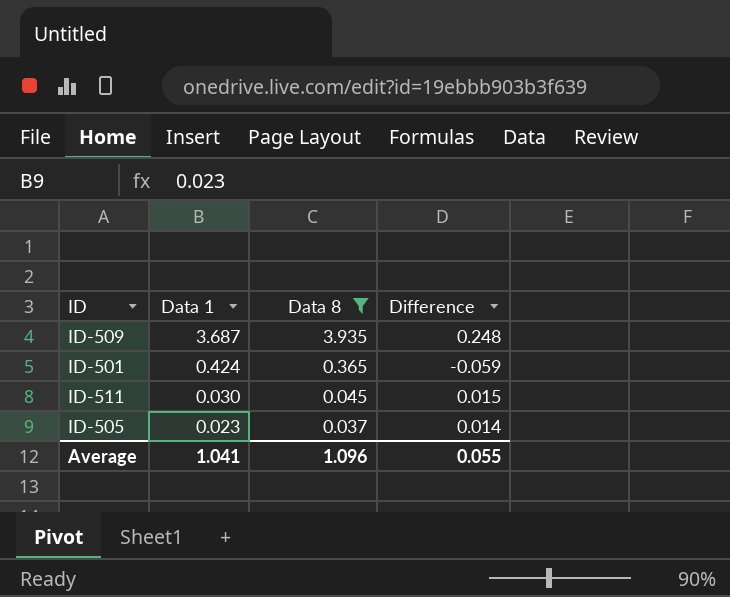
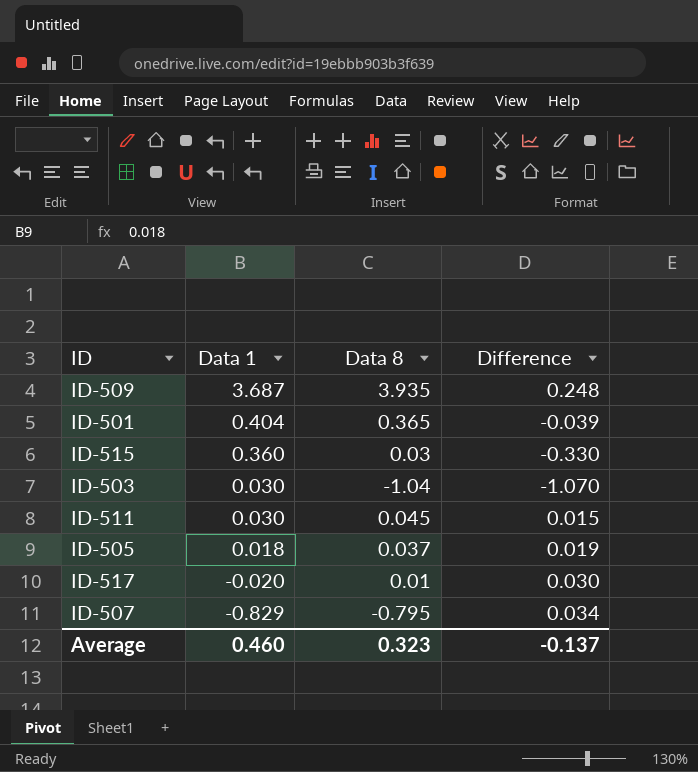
filter: Data 8 >= 0.037 -> none
ID-501 | Data 1: 0.424 -> 0.404
ID-501 | Difference: -0.059 -> -0.039
ID-505 | Data 1: 0.023 -> 0.018
ID-505 | Difference: 0.014 -> 0.019
Average | Data 1: 1.041 -> 0.460
Average | Data 8: 1.096 -> 0.323
Average | Difference: 0.055 -> -0.137

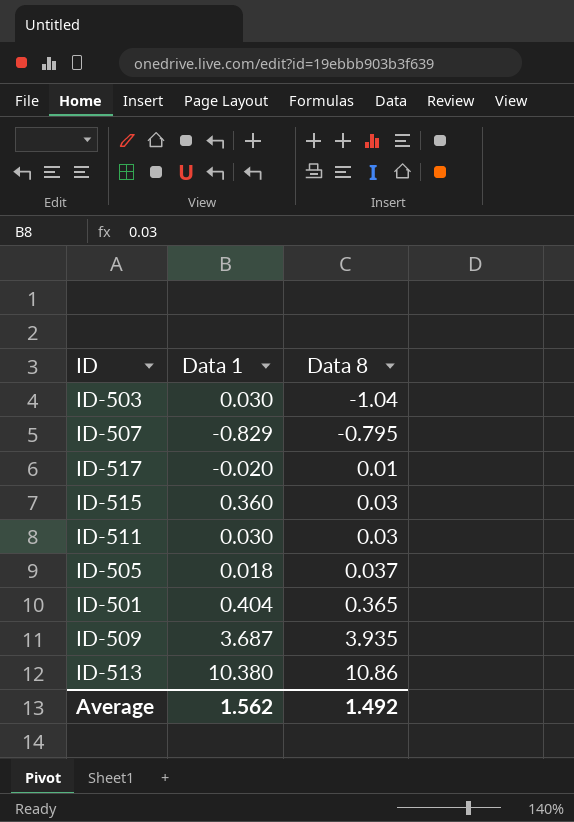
row order: Data 1 descending -> Data 8 ascending
column Difference | formula: [Data 8] - [Data 1] -> none
ID-511 | Data 8: 0.045 -> 0.03
row ID-513: none -> 10.380 | 10.86
Average | Data 1: 0.460 -> 1.562
Average | Data 8: 0.323 -> 1.492

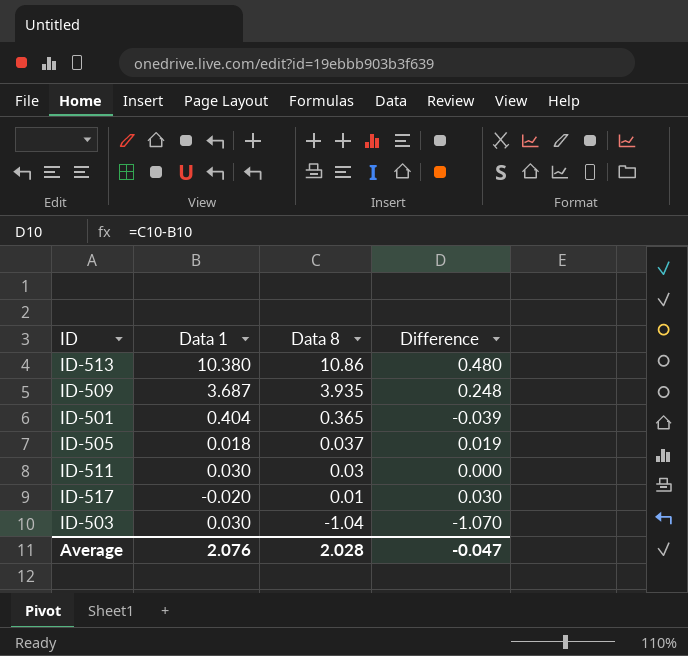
row order: Data 8 ascending -> Data 8 descending
column Difference | formula: none -> [Data 8] - [Data 1]
row ID-507: -0.829 | -0.795 -> none
row ID-515: 0.360 | 0.03 -> none
Average | Data 1: 1.562 -> 2.076
Average | Data 8: 1.492 -> 2.028

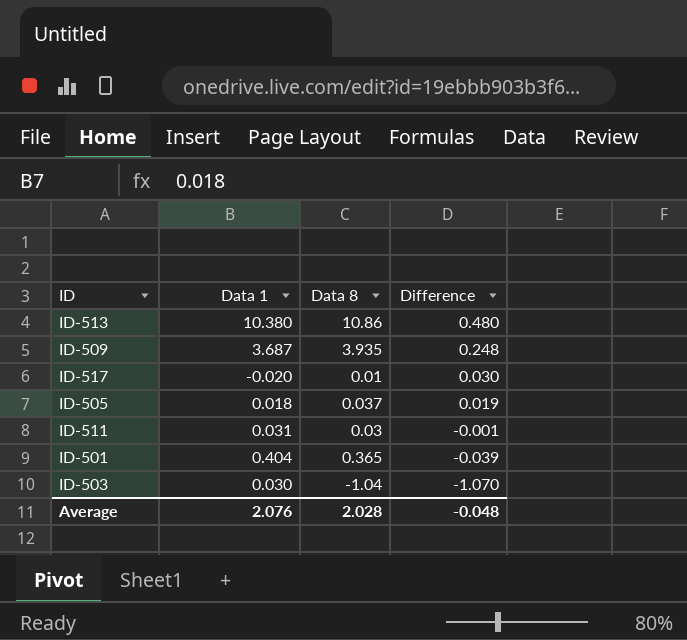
row order: Data 8 descending -> Difference descending
ID-511 | Data 1: 0.030 -> 0.031
ID-511 | Difference: 0.000 -> -0.001
Average | Difference: -0.047 -> -0.048

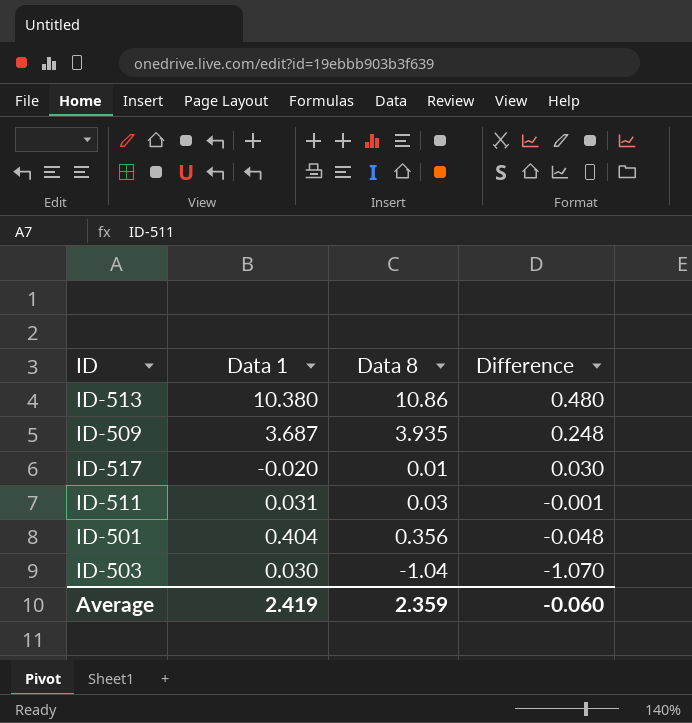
row ID-505: 0.018 | 0.037 | 0.019 -> none
ID-501 | Data 8: 0.365 -> 0.356
ID-501 | Difference: -0.039 -> -0.048
Average | Data 1: 2.076 -> 2.419
Average | Data 8: 2.028 -> 2.359
Average | Difference: -0.048 -> -0.060

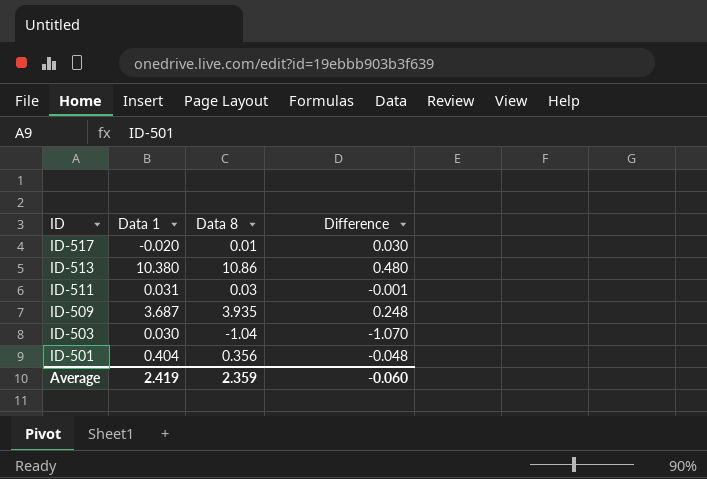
row order: Difference descending -> ID descending

